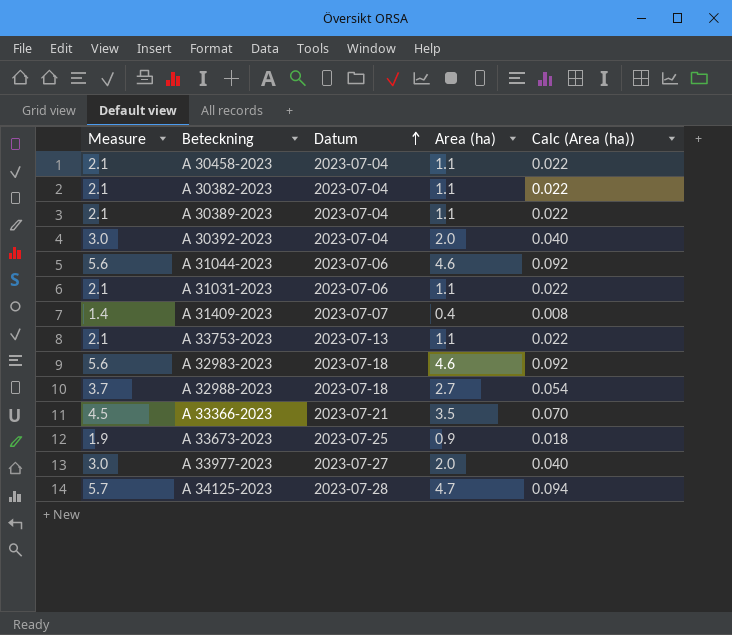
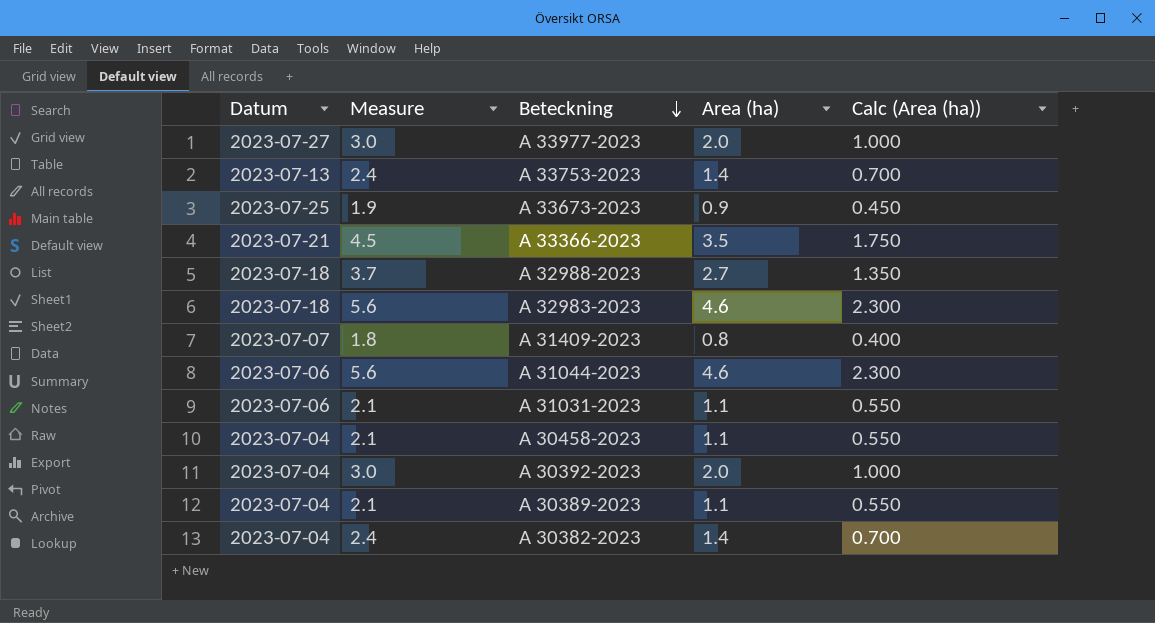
row order: Datum ascending -> Beteckning descending
column Datum | position: 3 -> 1
column Calc (Area (ha)) | formula: [Area (ha)] * 0.02 -> [Area (ha)] * 0.5
row A 34125-2023: 5.7 | 2023-07-28 | 4.7 | 0.094 -> none
A 33753-2023 | Measure: 2.1 -> 2.4
A 33753-2023 | Area (ha): 1.1 -> 1.4
A 31409-2023 | Measure: 1.4 -> 1.8
A 31409-2023 | Area (ha): 0.4 -> 0.8
A 30382-2023 | Measure: 2.1 -> 2.4
A 30382-2023 | Area (ha): 1.1 -> 1.4

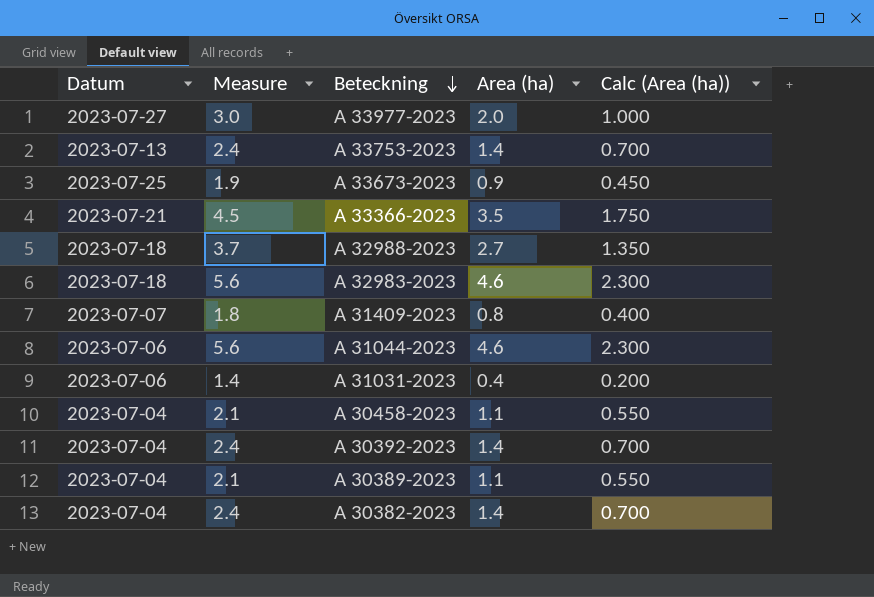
A 31031-2023 | Measure: 2.1 -> 1.4
A 31031-2023 | Area (ha): 1.1 -> 0.4
A 31031-2023 | Calc (Area (ha)): 0.550 -> 0.200
A 30392-2023 | Measure: 3.0 -> 2.4
A 30392-2023 | Area (ha): 2.0 -> 1.4
A 30392-2023 | Calc (Area (ha)): 1.000 -> 0.700

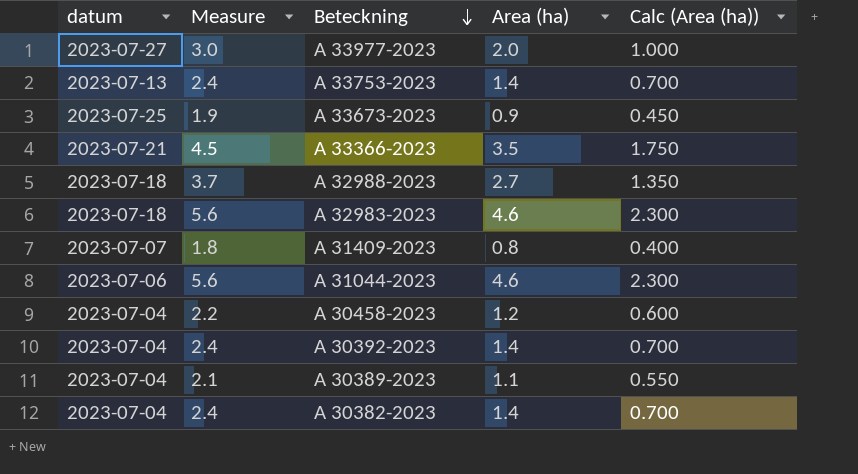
column name: Datum -> datum
row A 31031-2023: 2023-07-06 | 1.4 | 0.4 | 0.200 -> none
A 30458-2023 | Measure: 2.1 -> 2.2
A 30458-2023 | Area (ha): 1.1 -> 1.2
A 30458-2023 | Calc (Area (ha)): 0.550 -> 0.600

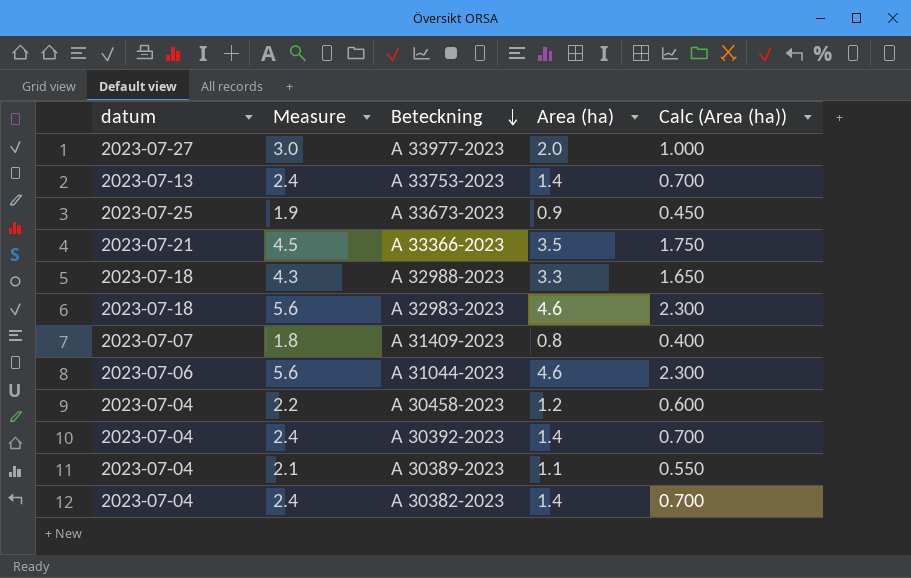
A 32988-2023 | Measure: 3.7 -> 4.3
A 32988-2023 | Area (ha): 2.7 -> 3.3
A 32988-2023 | Calc (Area (ha)): 1.350 -> 1.650

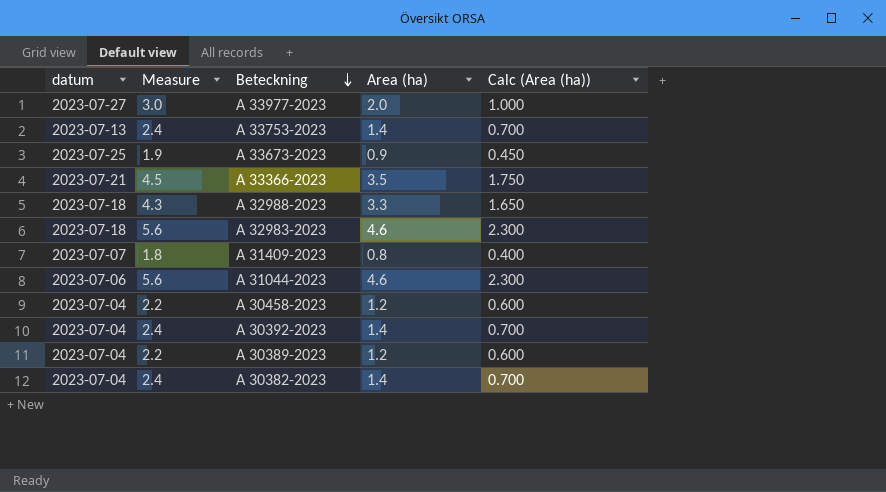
A 30389-2023 | Measure: 2.1 -> 2.2
A 30389-2023 | Area (ha): 1.1 -> 1.2
A 30389-2023 | Calc (Area (ha)): 0.550 -> 0.600

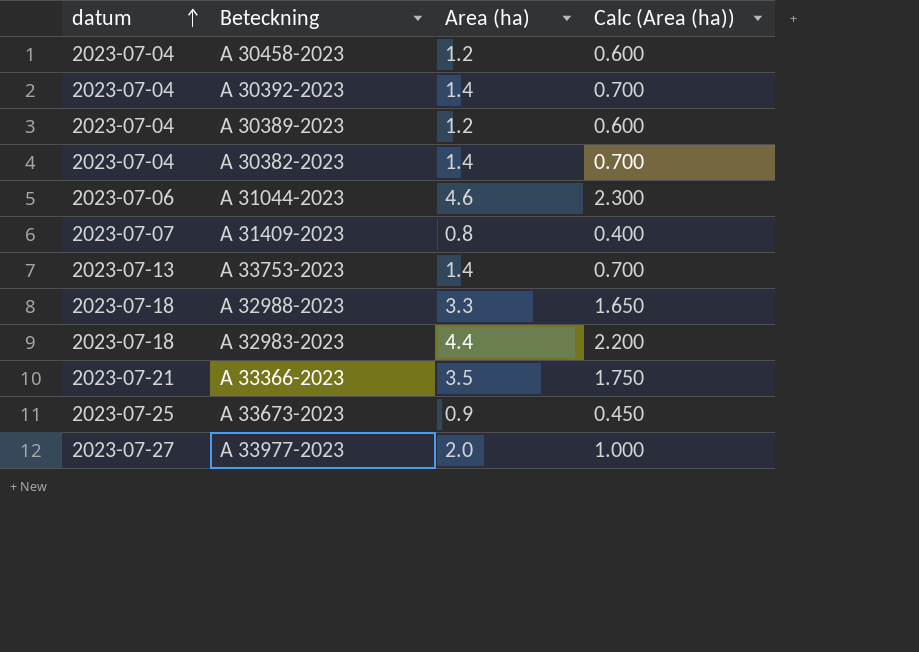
row order: Beteckning descending -> datum ascending
column Measure | formula: [Area (ha)] + 1 -> none
A 32983-2023 | Area (ha): 4.6 -> 4.4
A 32983-2023 | Calc (Area (ha)): 2.300 -> 2.200

